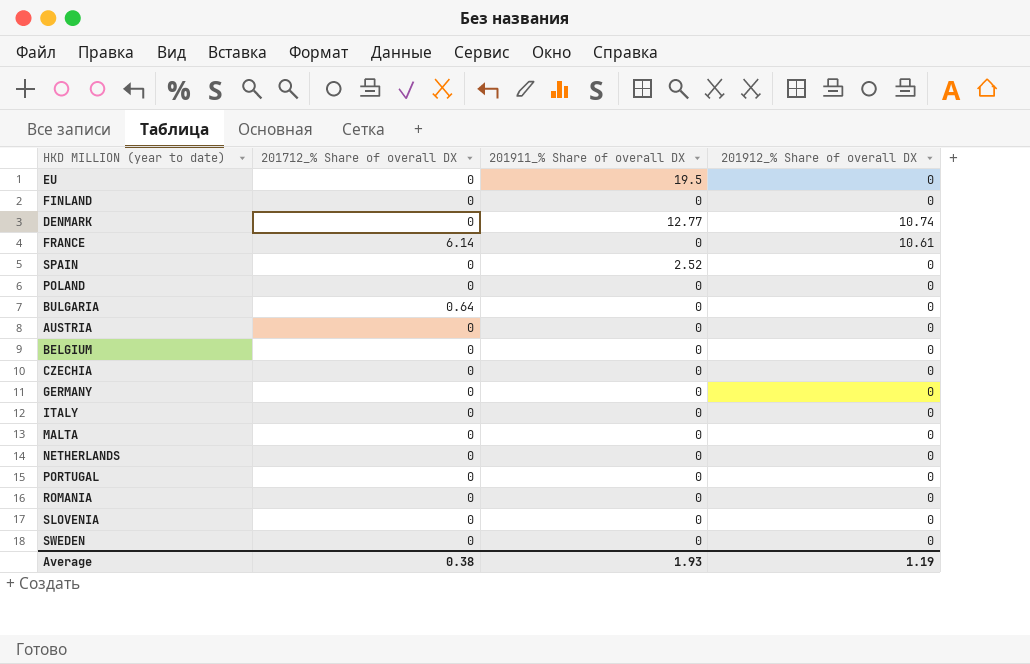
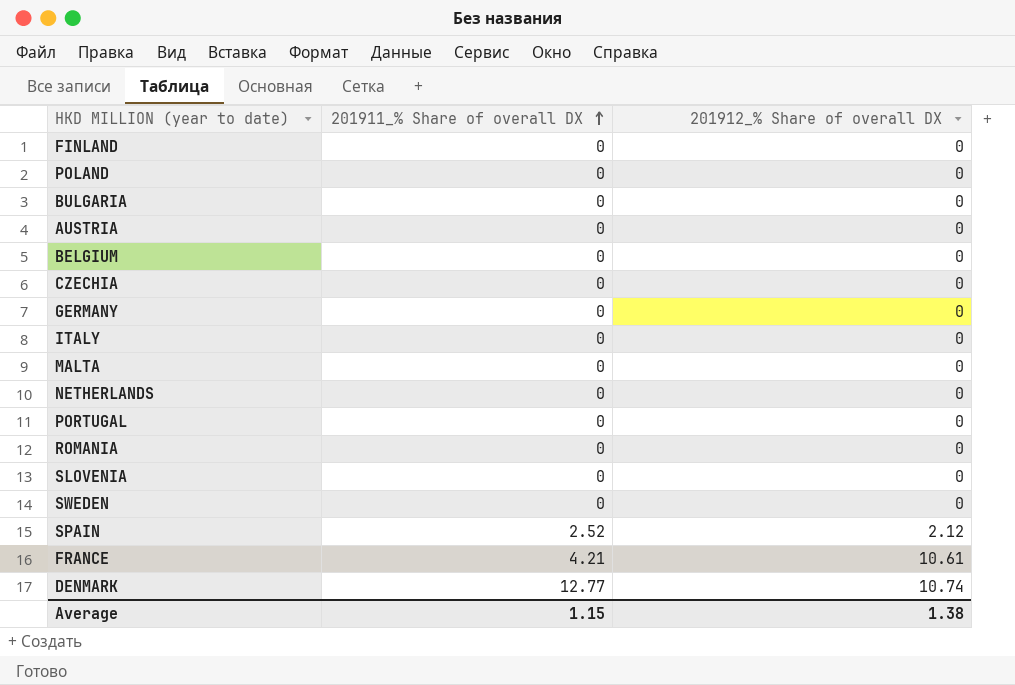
row order: none -> 201911_% Share of overall DX ascending
column 201712_% Share of overall DX | position: 2 -> none
row EU: 0 | 19.5 | 0 -> none
SPAIN | 201912_% Share of overall DX: 0 -> 2.12
FRANCE | 201911_% Share of overall DX: 0 -> 4.21
Average | 201911_% Share of overall DX: 1.93 -> 1.15
Average | 201912_% Share of overall DX: 1.19 -> 1.38

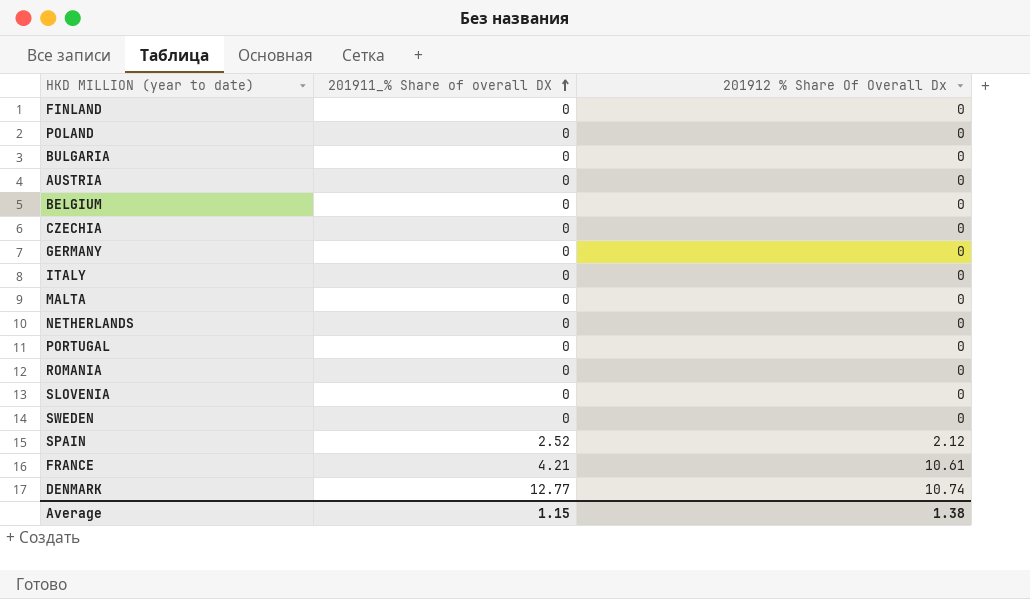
column name: 201912_% Share of overall DX -> 201912 % Share Of Overall Dx

